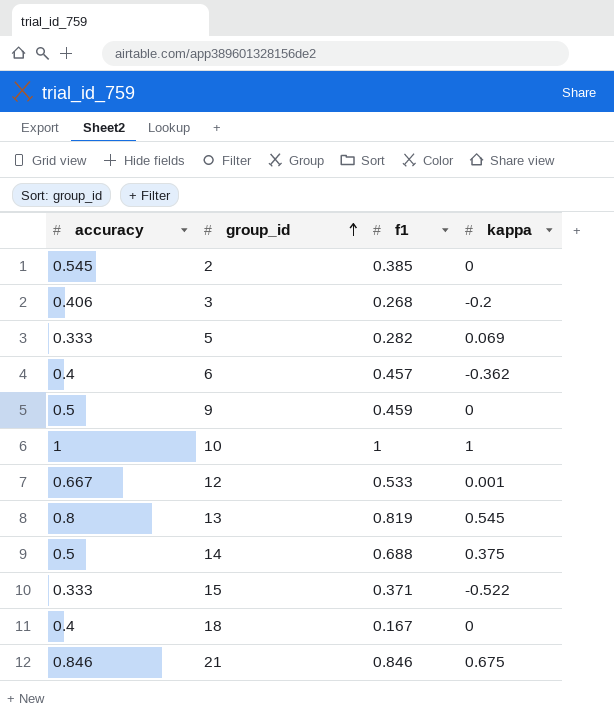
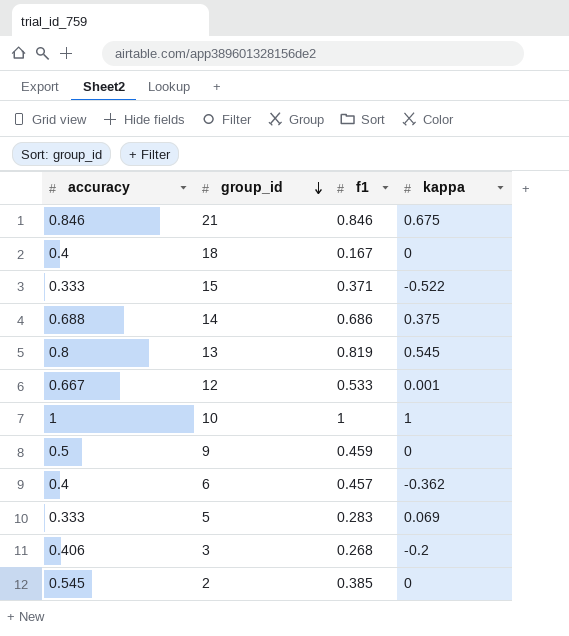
row order: group_id ascending -> group_id descending
14 | accuracy: 0.5 -> 0.688
14 | f1: 0.688 -> 0.686
5 | f1: 0.282 -> 0.283

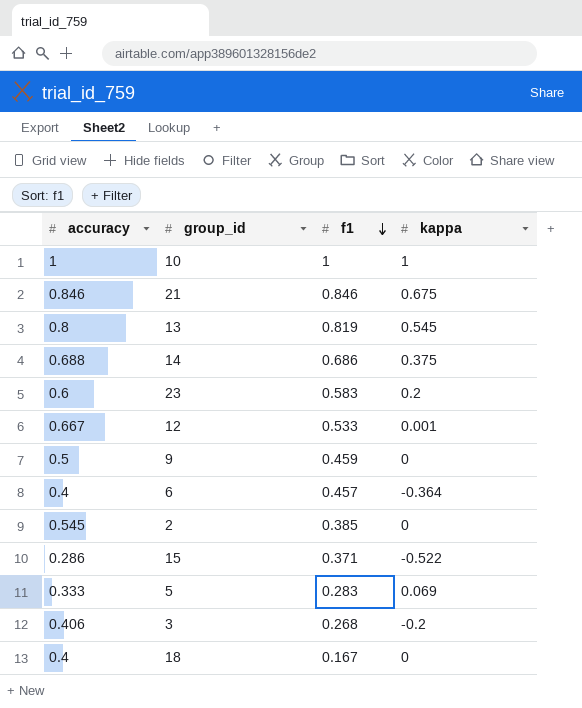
row order: group_id descending -> f1 descending
row 23: none -> 0.6 | 0.583 | 0.2
6 | kappa: -0.362 -> -0.364
15 | accuracy: 0.333 -> 0.286

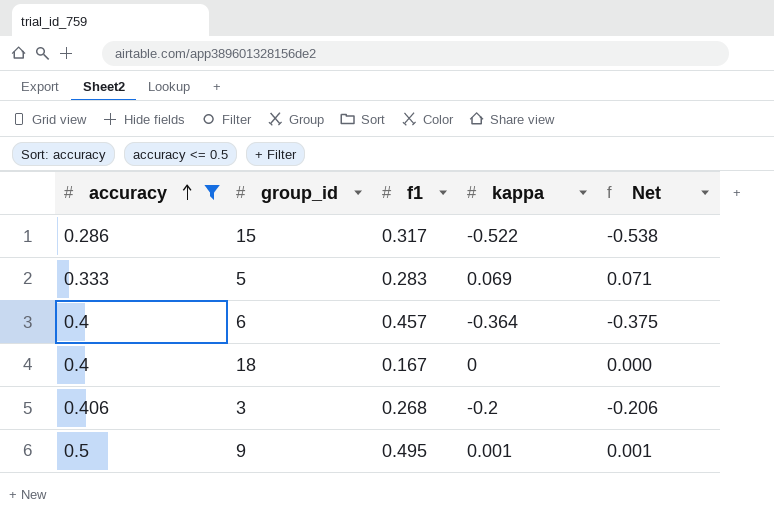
filter: none -> accuracy <= 0.5
row order: f1 descending -> accuracy ascending
column Net | formula: none -> [kappa] * 1.03
15 | f1: 0.371 -> 0.317
9 | f1: 0.459 -> 0.495
9 | kappa: 0 -> 0.001

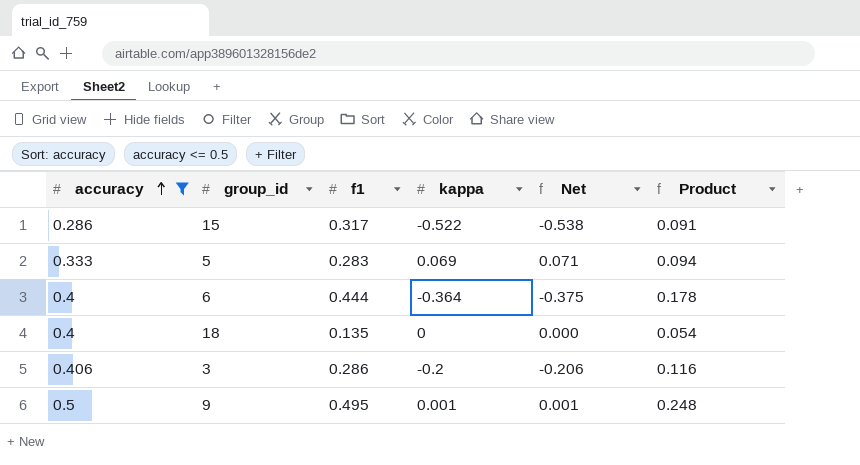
column Product | formula: none -> [accuracy] * [f1]
6 | f1: 0.457 -> 0.444
18 | f1: 0.167 -> 0.135
3 | f1: 0.268 -> 0.286

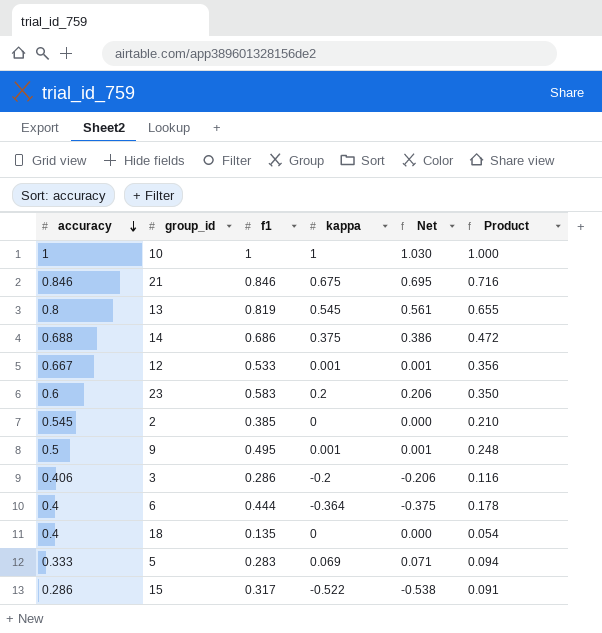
filter: accuracy <= 0.5 -> none
row order: accuracy ascending -> accuracy descending

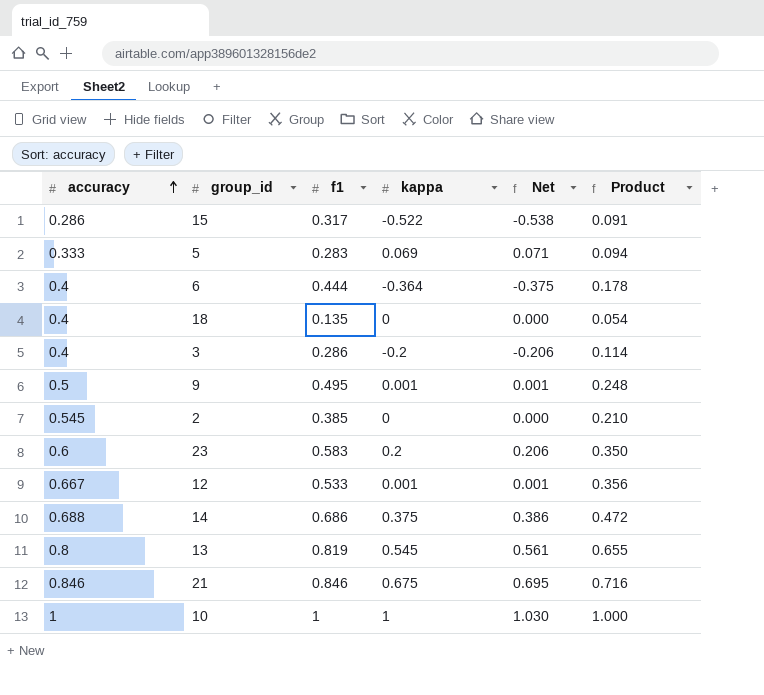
row order: accuracy descending -> accuracy ascending
3 | accuracy: 0.406 -> 0.4
3 | Product: 0.116 -> 0.114

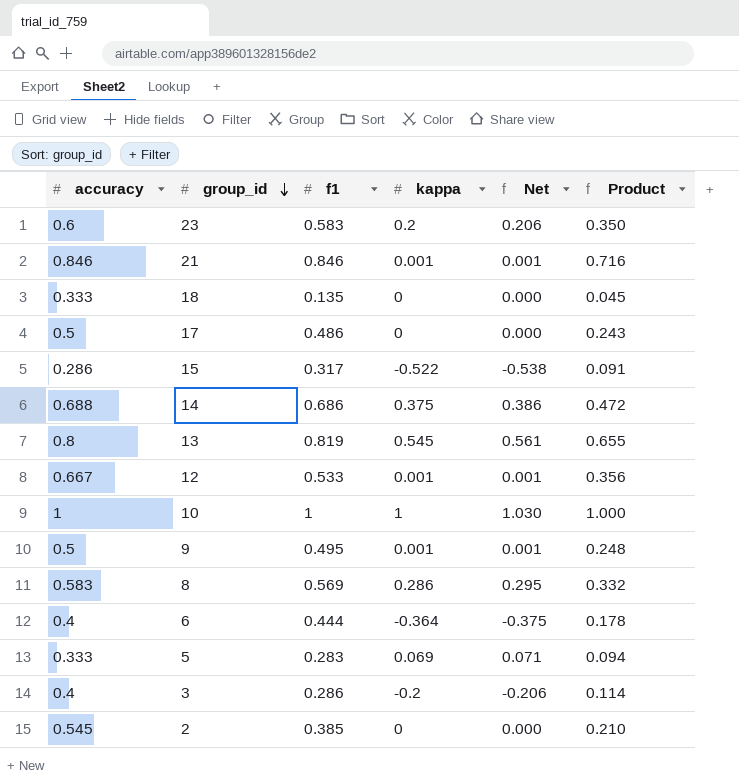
row order: accuracy ascending -> group_id descending
21 | kappa: 0.675 -> 0.001
21 | Net: 0.695 -> 0.001
18 | accuracy: 0.4 -> 0.333
18 | Product: 0.054 -> 0.045
row 17: none -> 0.5 | 0.486 | 0 | 0.000 | 0.243
row 8: none -> 0.583 | 0.569 | 0.286 | 0.295 | 0.332

